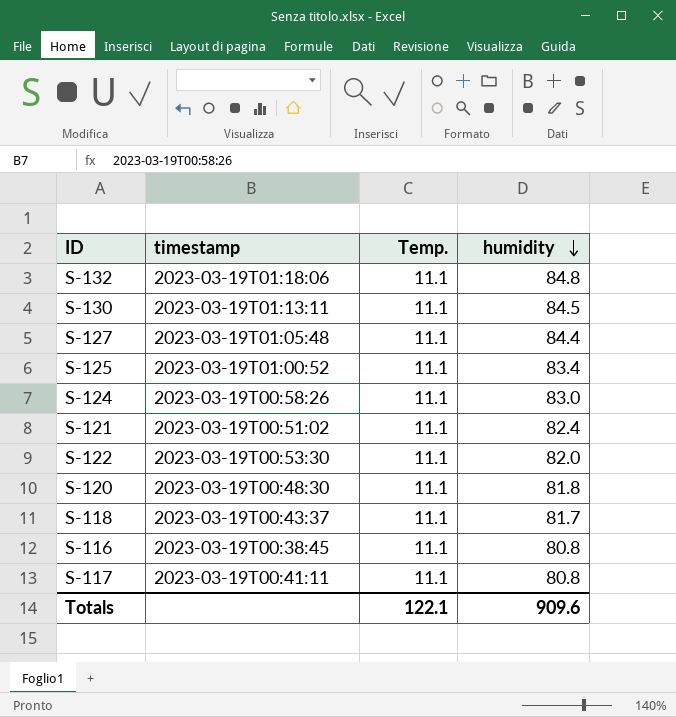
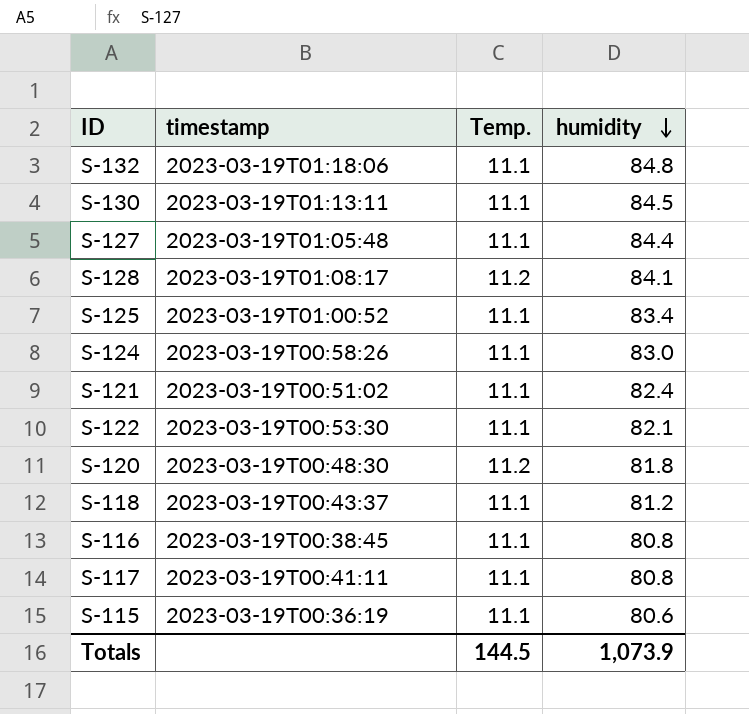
row S-128: none -> 2023-03-19T01:08:17 | 11.2 | 84.1
S-122 | humidity: 82.0 -> 82.1
S-120 | Temp.: 11.1 -> 11.2
S-118 | humidity: 81.7 -> 81.2
row S-115: none -> 2023-03-19T00:36:19 | 11.1 | 80.6
Totals | Temp.: 122.1 -> 144.5
Totals | humidity: 909.6 -> 1,073.9

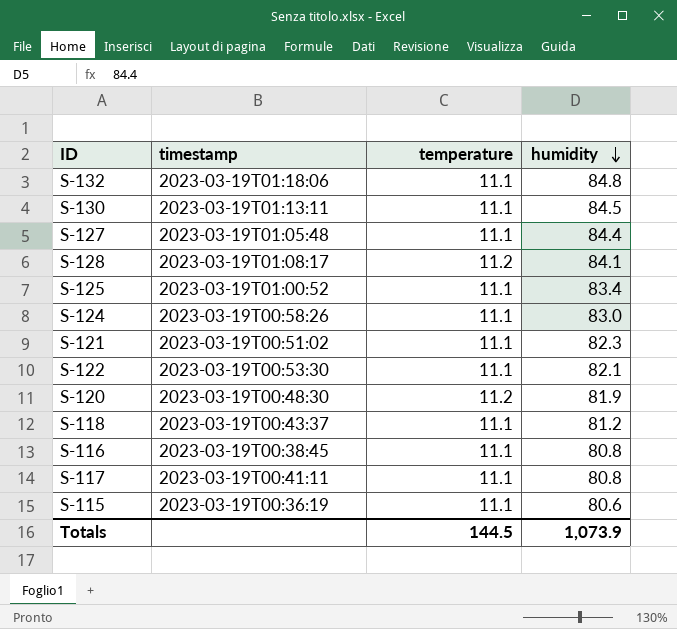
column name: Temp. -> temperature
S-121 | humidity: 82.4 -> 82.3
S-120 | humidity: 81.8 -> 81.9

